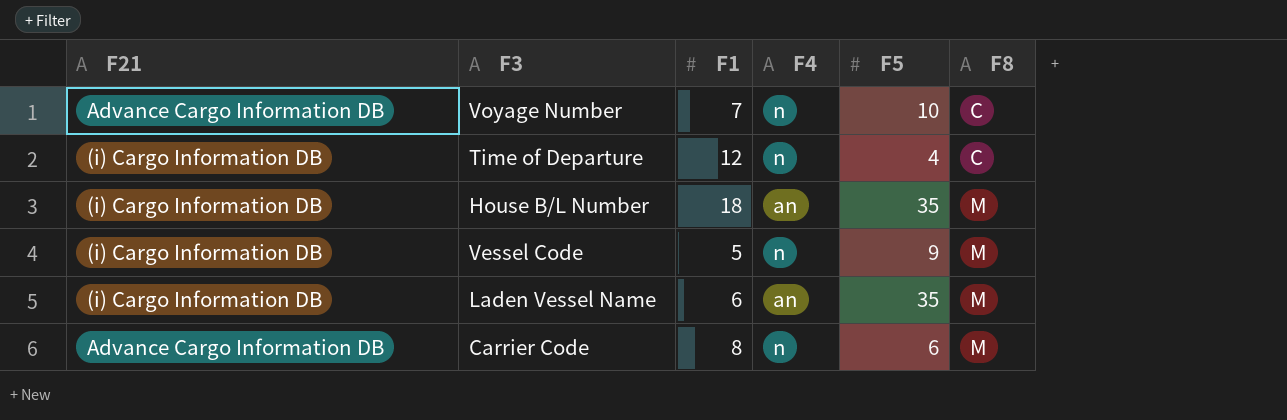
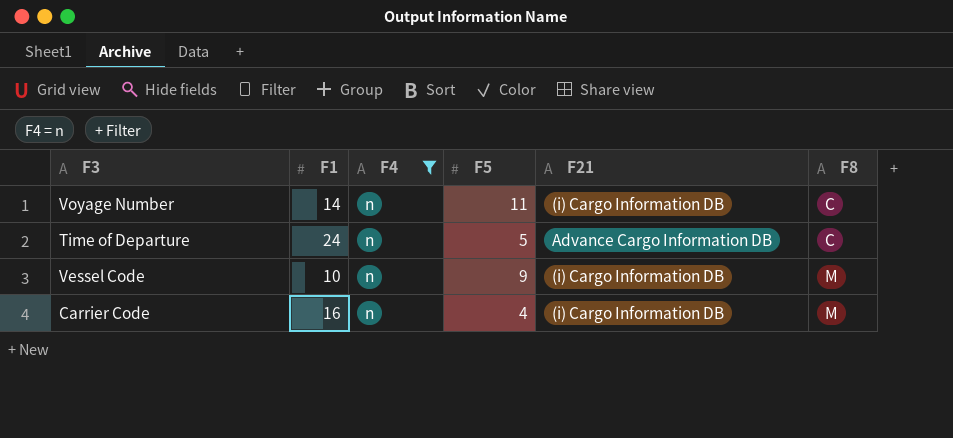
filter: none -> F4 = n
column F21 | position: 1 -> 5
Voyage Number | F1: 7 -> 14
Voyage Number | F5: 10 -> 11
Voyage Number | F21: Advance Cargo Information DB -> (i) Cargo Information DB
Time of Departure | F1: 12 -> 24
Time of Departure | F5: 4 -> 5
Time of Departure | F21: (i) Cargo Information DB -> Advance Cargo Information DB
Vessel Code | F1: 5 -> 10
Carrier Code | F1: 8 -> 16
Carrier Code | F5: 6 -> 4
Carrier Code | F21: Advance Cargo Information DB -> (i) Cargo Information DB

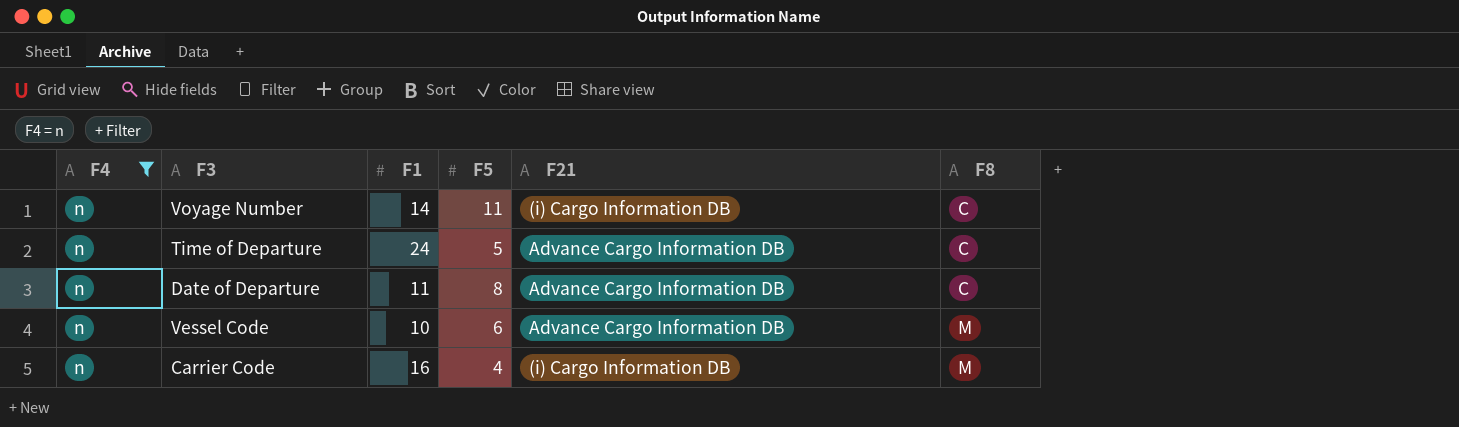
column F4 | position: 3 -> 1
row Date of Departure: none -> n | 11 | 8 | Advance Cargo Information DB | C
Vessel Code | F5: 9 -> 6
Vessel Code | F21: (i) Cargo Information DB -> Advance Cargo Information DB

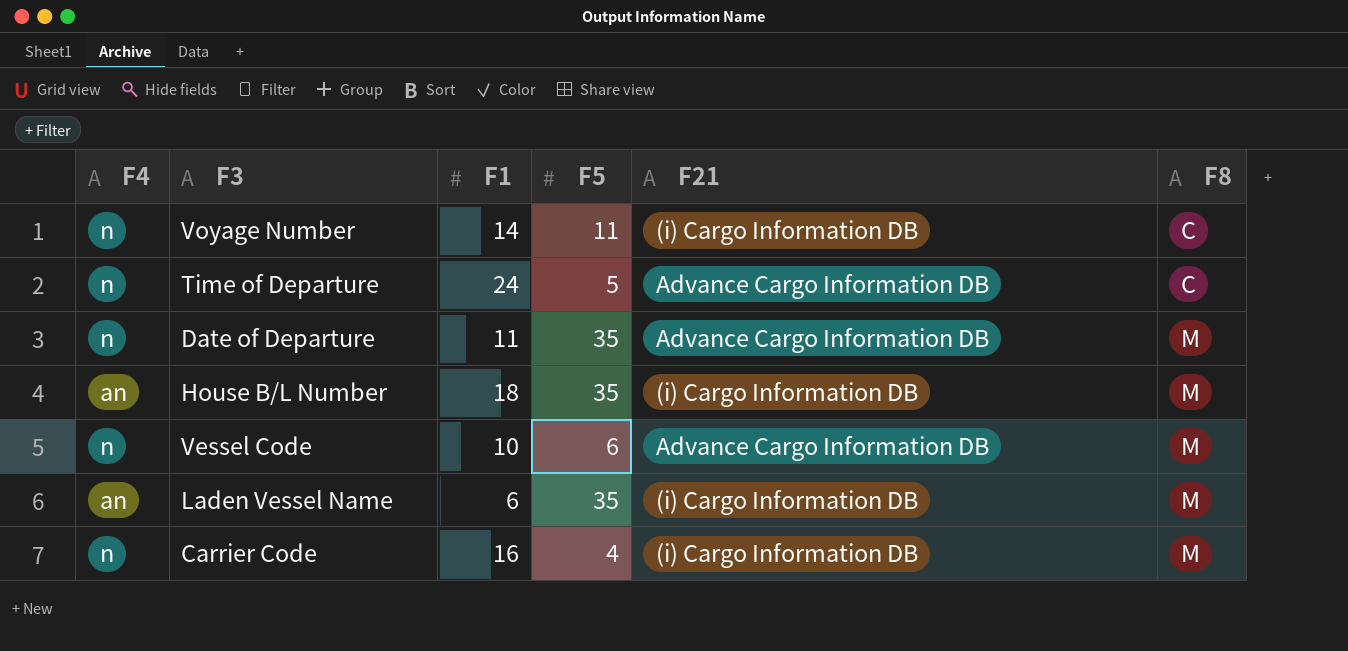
filter: F4 = n -> none
Date of Departure | F5: 8 -> 35
Date of Departure | F8: C -> M

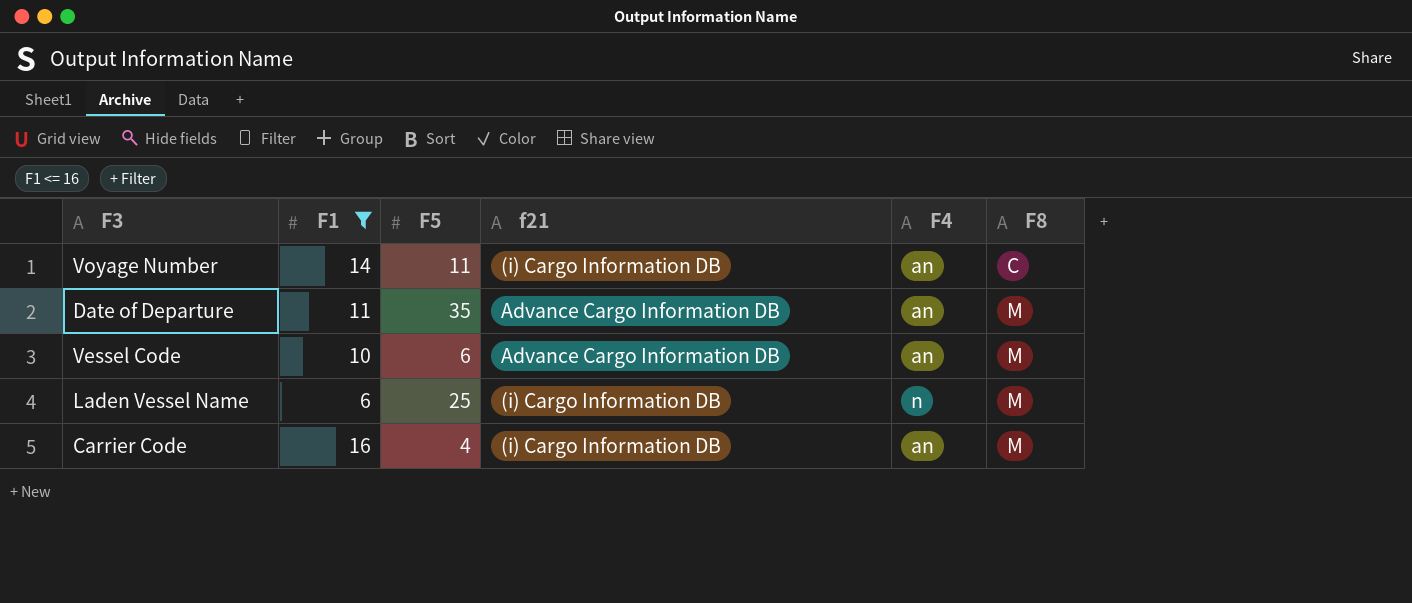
filter: none -> F1 <= 16
column name: F21 -> f21
column F4 | position: 1 -> 5
Voyage Number | F4: n -> an
Date of Departure | F4: n -> an
Vessel Code | F4: n -> an
Laden Vessel Name | F5: 35 -> 25
Laden Vessel Name | F4: an -> n
Carrier Code | F4: n -> an

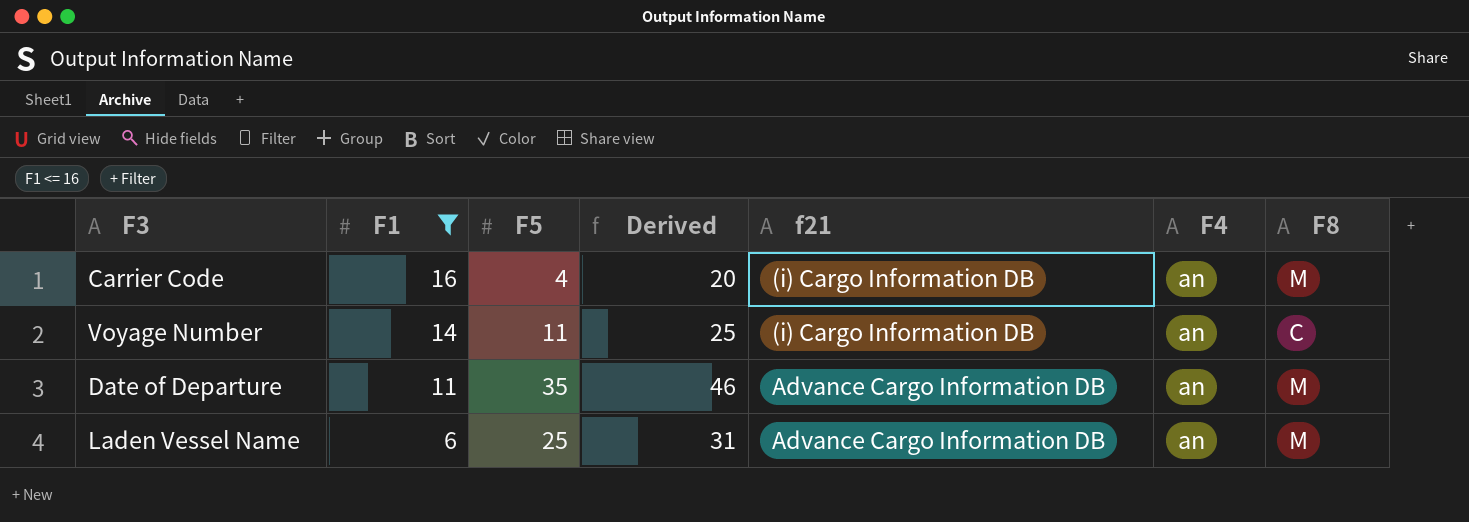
row order: F8 ascending -> F1 descending
column Derived | formula: none -> [F1] + [F5]
row Vessel Code: 10 | 6 | Advance Cargo Information DB | an | M -> none
Laden Vessel Name | f21: (i) Cargo Information DB -> Advance Cargo Information DB
Laden Vessel Name | F4: n -> an

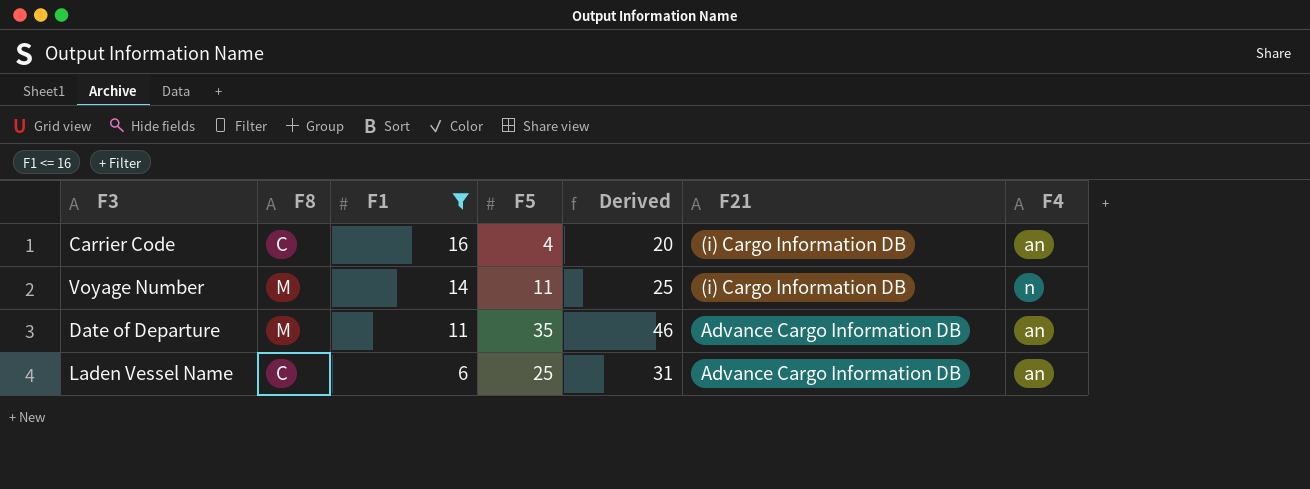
column F8 | position: 7 -> 2
column name: f21 -> F21
Carrier Code | F8: M -> C
Voyage Number | F8: C -> M
Voyage Number | F4: an -> n
Laden Vessel Name | F8: M -> C

